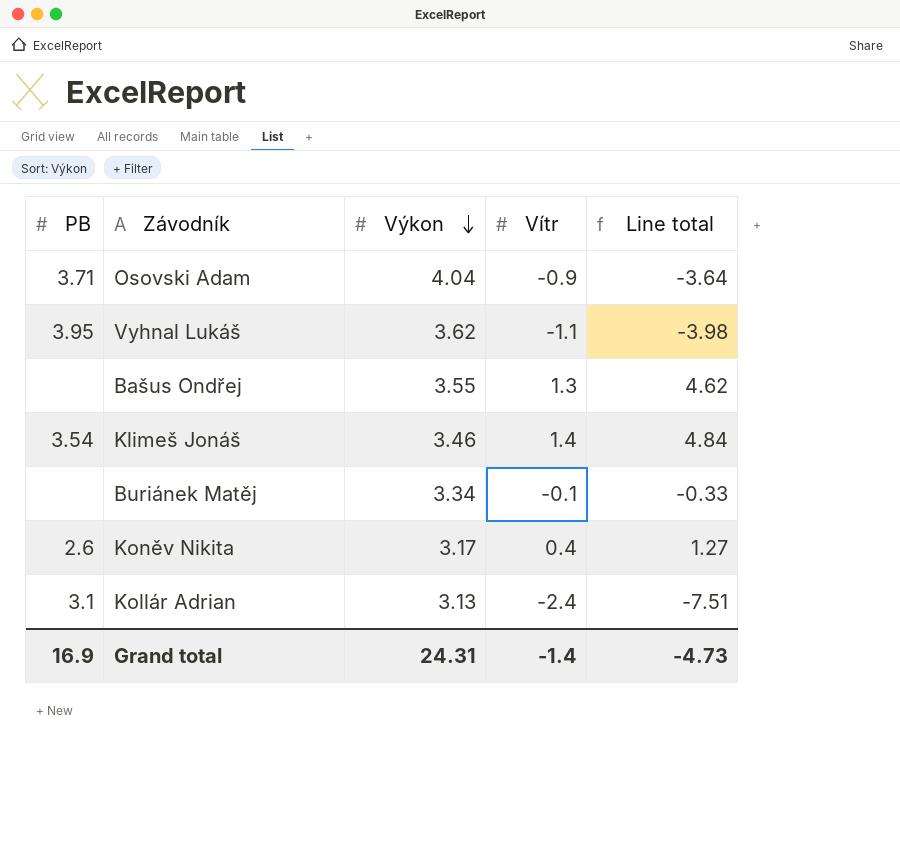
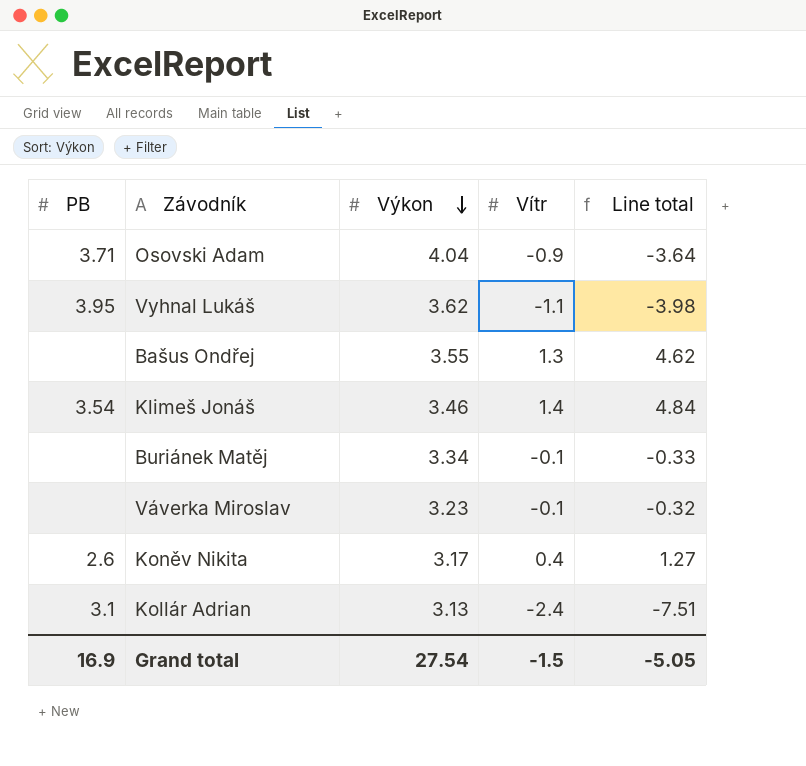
row Váverka Miroslav: none -> none | 3.23 | -0.1 | -0.32
Grand total | Výkon: 24.31 -> 27.54
Grand total | Vítr: -1.4 -> -1.5
Grand total | Line total: -4.73 -> -5.05

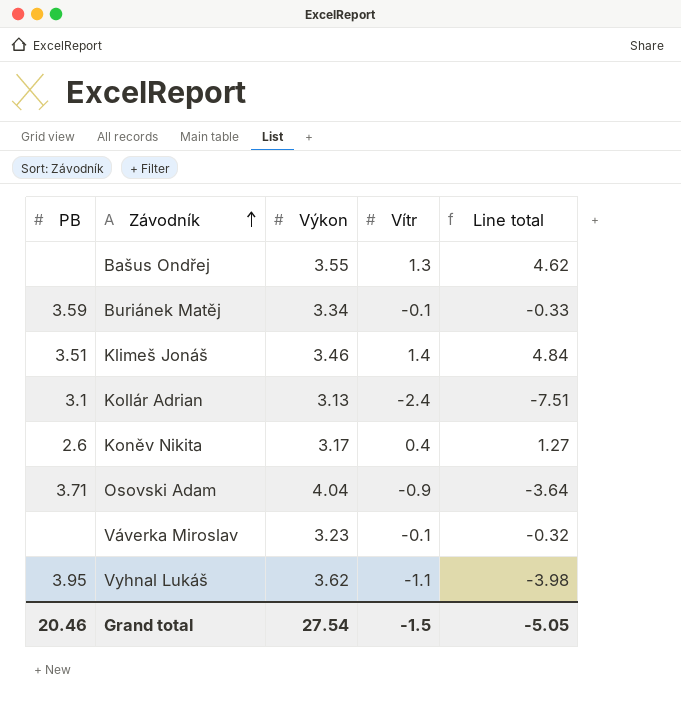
row order: Výkon descending -> Závodník ascending
Buriánek Matěj | PB: none -> 3.59
Klimeš Jonáš | PB: 3.54 -> 3.51
Grand total | PB: 16.9 -> 20.46

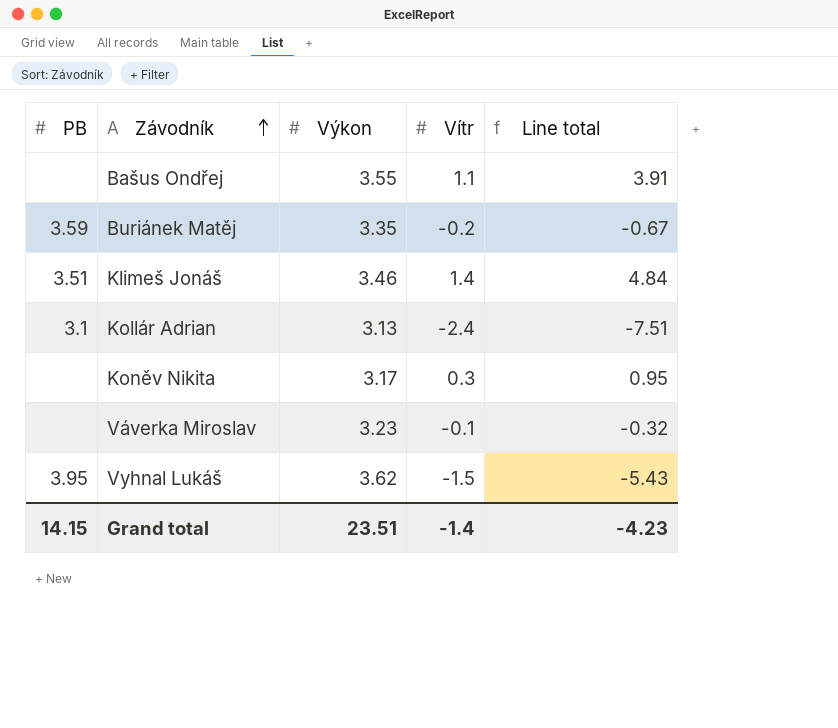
row Osovski Adam: 3.71 | 4.04 | -0.9 | -3.64 -> none
Bašus Ondřej | Vítr: 1.3 -> 1.1
Bašus Ondřej | Line total: 4.62 -> 3.91
Buriánek Matěj | Výkon: 3.34 -> 3.35
Buriánek Matěj | Vítr: -0.1 -> -0.2
Buriánek Matěj | Line total: -0.33 -> -0.67
Koněv Nikita | PB: 2.6 -> none
Koněv Nikita | Vítr: 0.4 -> 0.3
Koněv Nikita | Line total: 1.27 -> 0.95
Vyhnal Lukáš | Vítr: -1.1 -> -1.5
Vyhnal Lukáš | Line total: -3.98 -> -5.43
Grand total | PB: 20.46 -> 14.15
Grand total | Výkon: 27.54 -> 23.51
Grand total | Vítr: -1.5 -> -1.4
Grand total | Line total: -5.05 -> -4.23

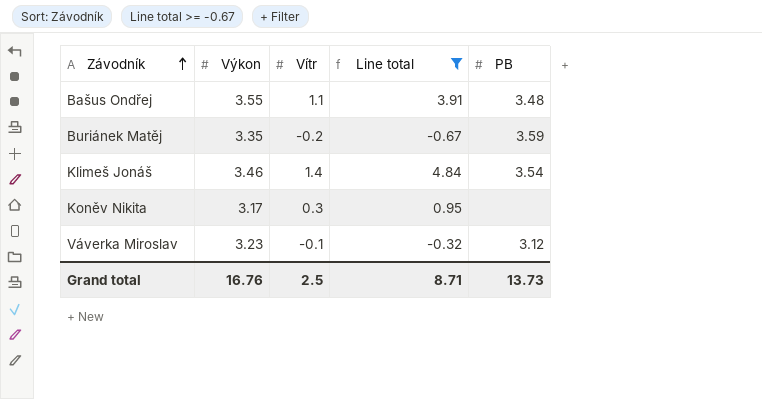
filter: none -> Line total >= -0.67
column PB | position: 1 -> 5
Bašus Ondřej | PB: none -> 3.48
Klimeš Jonáš | PB: 3.51 -> 3.54
Váverka Miroslav | PB: none -> 3.12
Grand total | Výkon: 23.51 -> 16.76
Grand total | Vítr: -1.4 -> 2.5
Grand total | Line total: -4.23 -> 8.71
Grand total | PB: 14.15 -> 13.73

